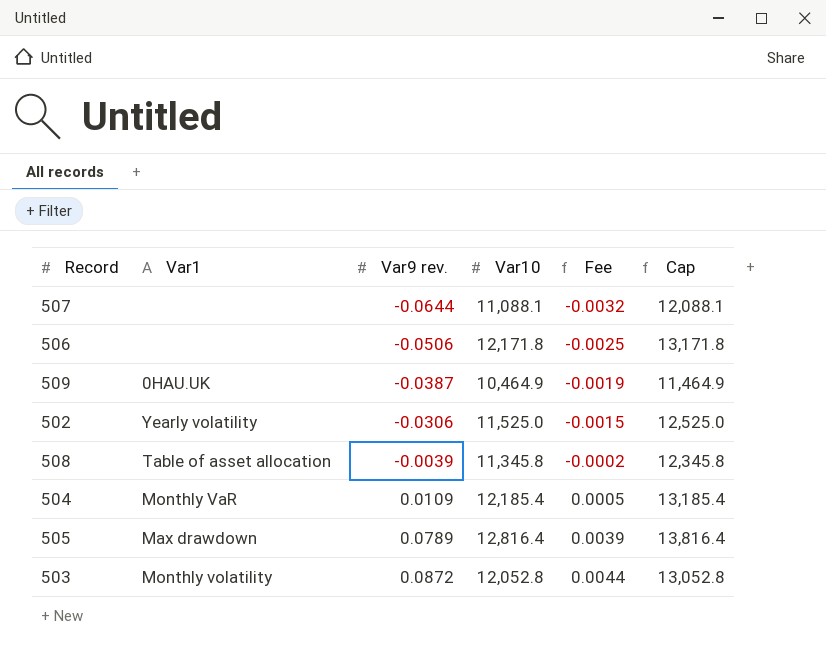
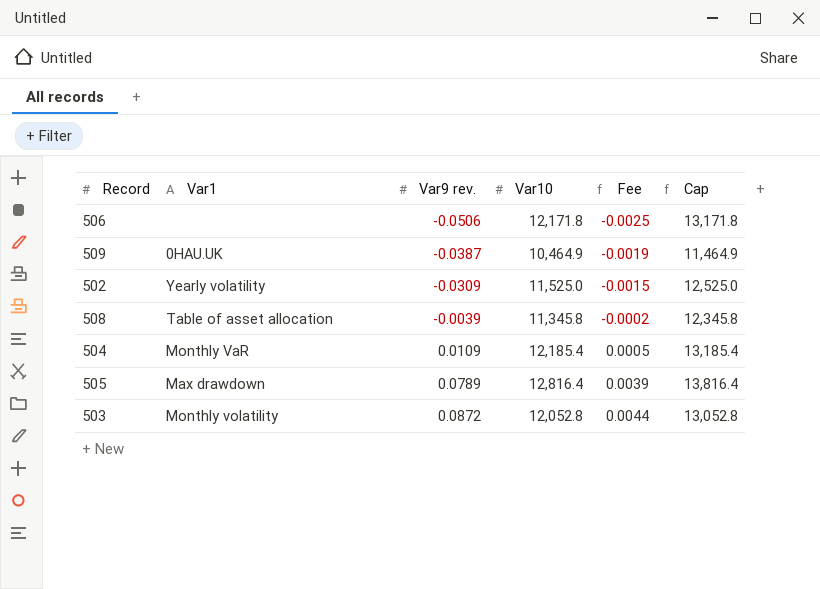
row 507: none | -0.0644 | 11,088.1 | -0.0032 | 12,088.1 -> none
502 | Var9 rev.: -0.0306 -> -0.0309

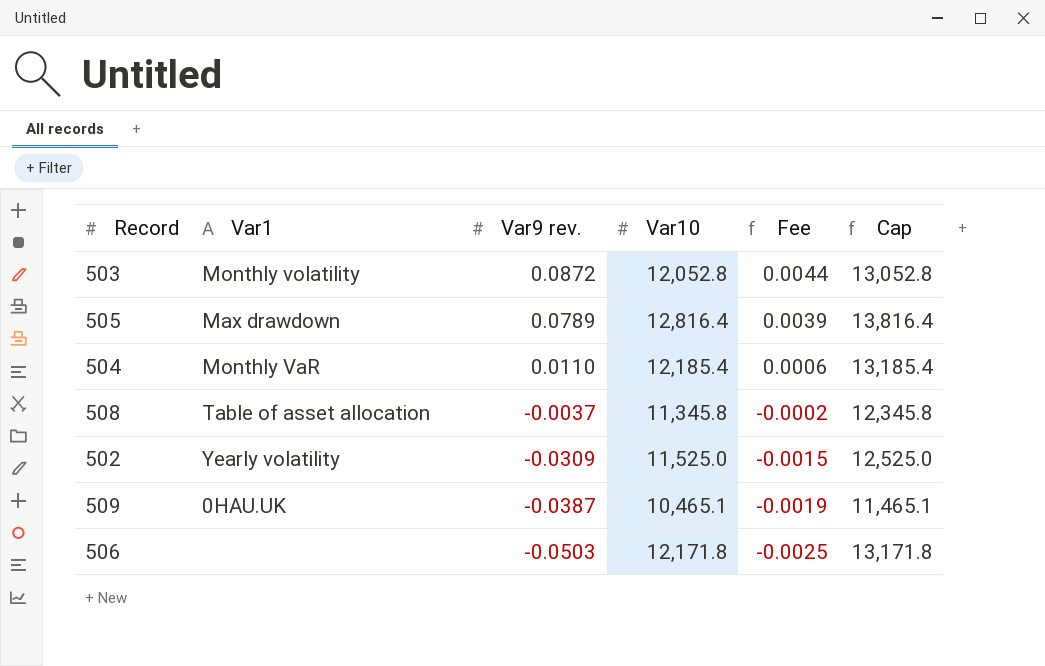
row order: Var9 rev. ascending -> Var9 rev. descending
504 | Var9 rev.: 0.0109 -> 0.0110
504 | Fee: 0.0005 -> 0.0006
508 | Var9 rev.: -0.0039 -> -0.0037
509 | Var10: 10,464.9 -> 10,465.1
509 | Cap: 11,464.9 -> 11,465.1
506 | Var9 rev.: -0.0506 -> -0.0503

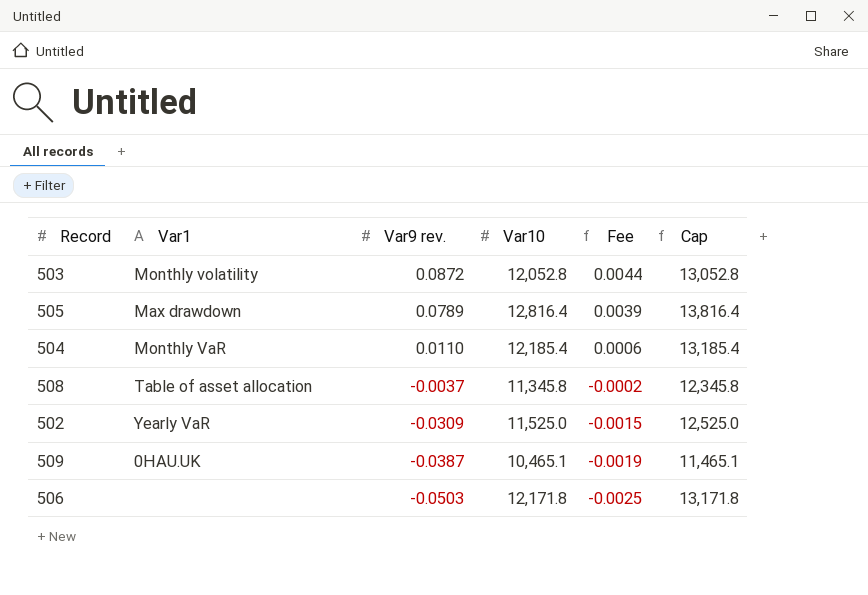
502 | Var1: Yearly volatility -> Yearly VaR

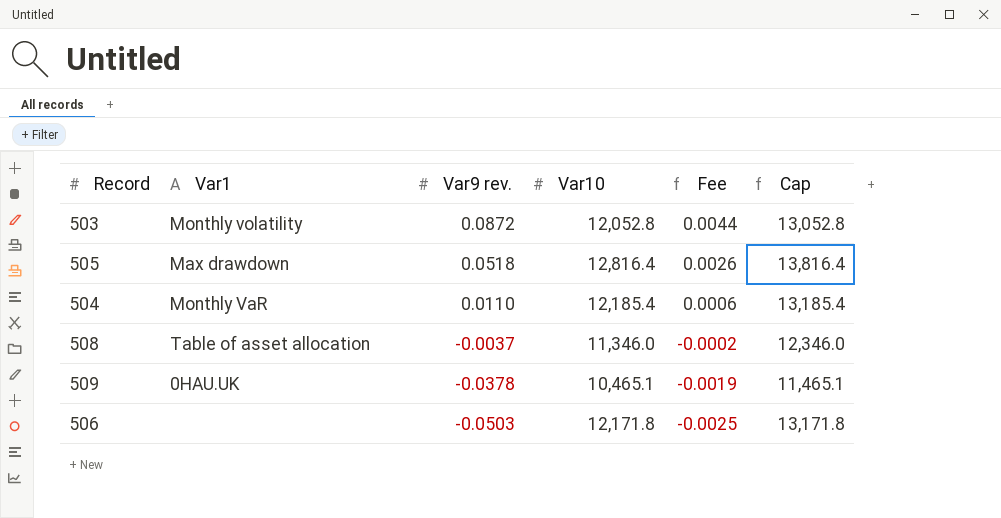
row 502: Yearly VaR | -0.0309 | 11,525.0 | -0.0015 | 12,525.0 -> none
505 | Var9 rev.: 0.0789 -> 0.0518
505 | Fee: 0.0039 -> 0.0026
508 | Var10: 11,345.8 -> 11,346.0
508 | Cap: 12,345.8 -> 12,346.0
509 | Var9 rev.: -0.0387 -> -0.0378

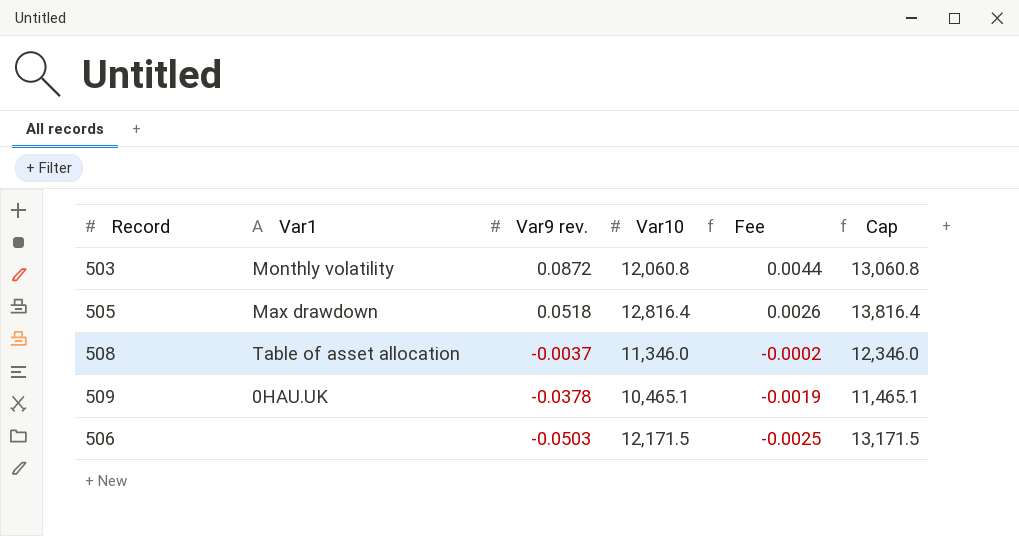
row 504: Monthly VaR | 0.0110 | 12,185.4 | 0.0006 | 13,185.4 -> none
503 | Var10: 12,052.8 -> 12,060.8
503 | Cap: 13,052.8 -> 13,060.8
506 | Var10: 12,171.8 -> 12,171.5
506 | Cap: 13,171.8 -> 13,171.5

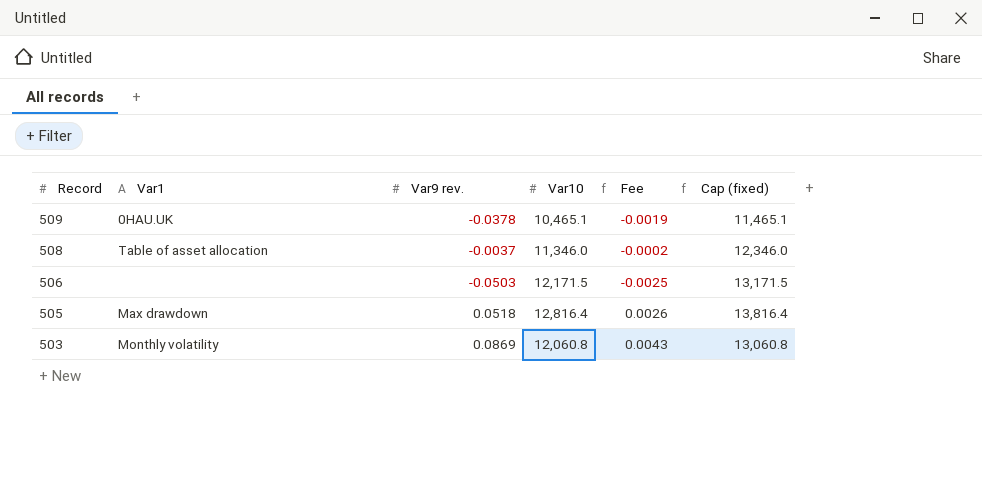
row order: Var9 rev. descending -> Record descending
column name: Cap -> Cap (fixed)
503 | Var9 rev.: 0.0872 -> 0.0869
503 | Fee: 0.0044 -> 0.0043

